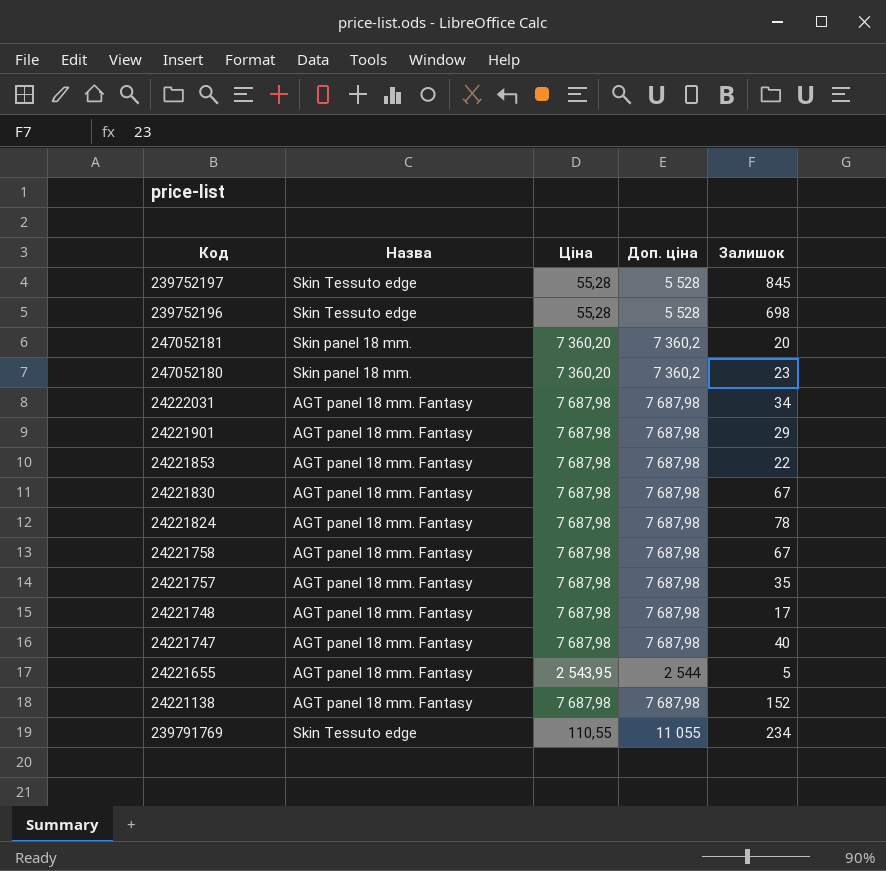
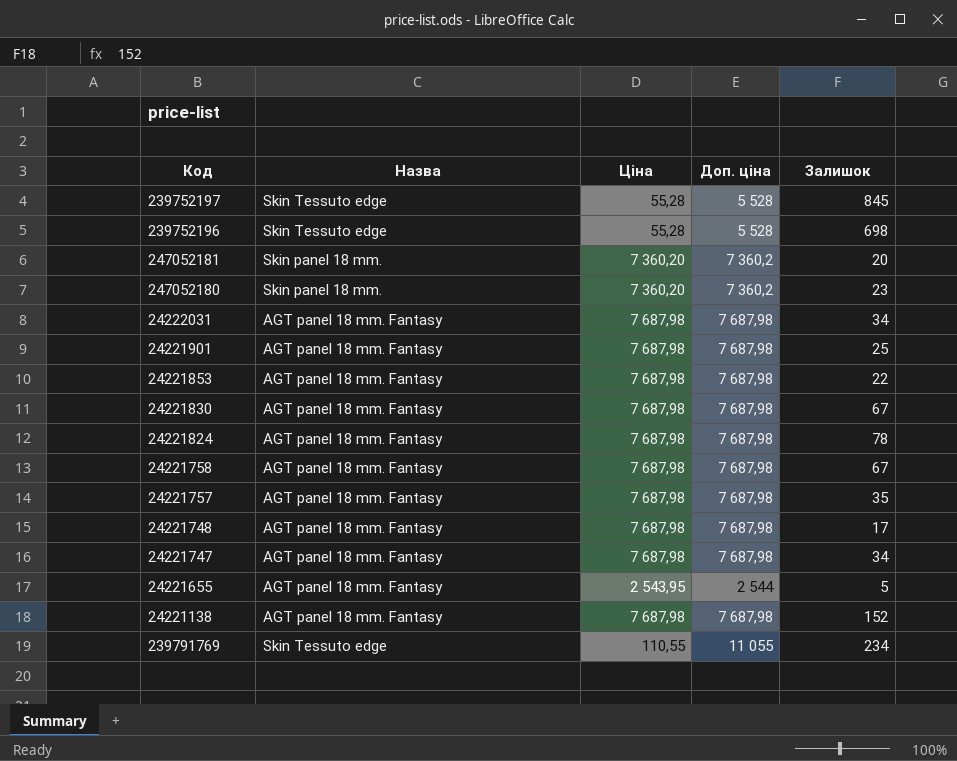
24221901 | Залишок: 29 -> 25
24221747 | Залишок: 40 -> 34

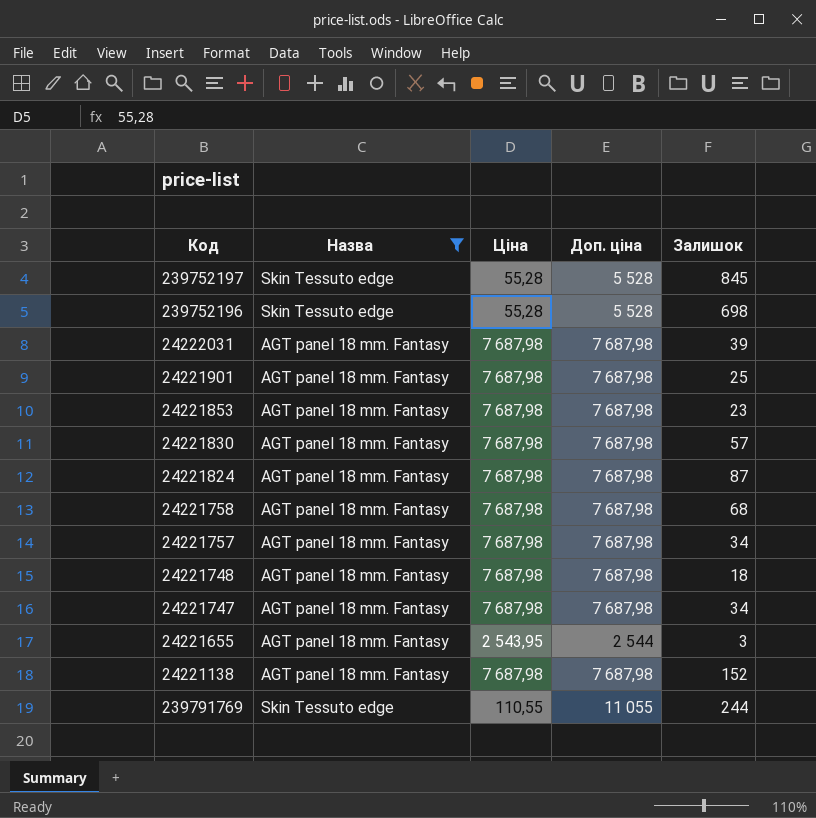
filter: none -> Назва != Skin panel 18 mm.
24222031 | Залишок: 34 -> 39
24221853 | Залишок: 22 -> 23
24221830 | Залишок: 67 -> 57
24221824 | Залишок: 78 -> 87
24221758 | Залишок: 67 -> 68
24221757 | Залишок: 35 -> 34
24221748 | Залишок: 17 -> 18
24221655 | Залишок: 5 -> 3
239791769 | Залишок: 234 -> 244

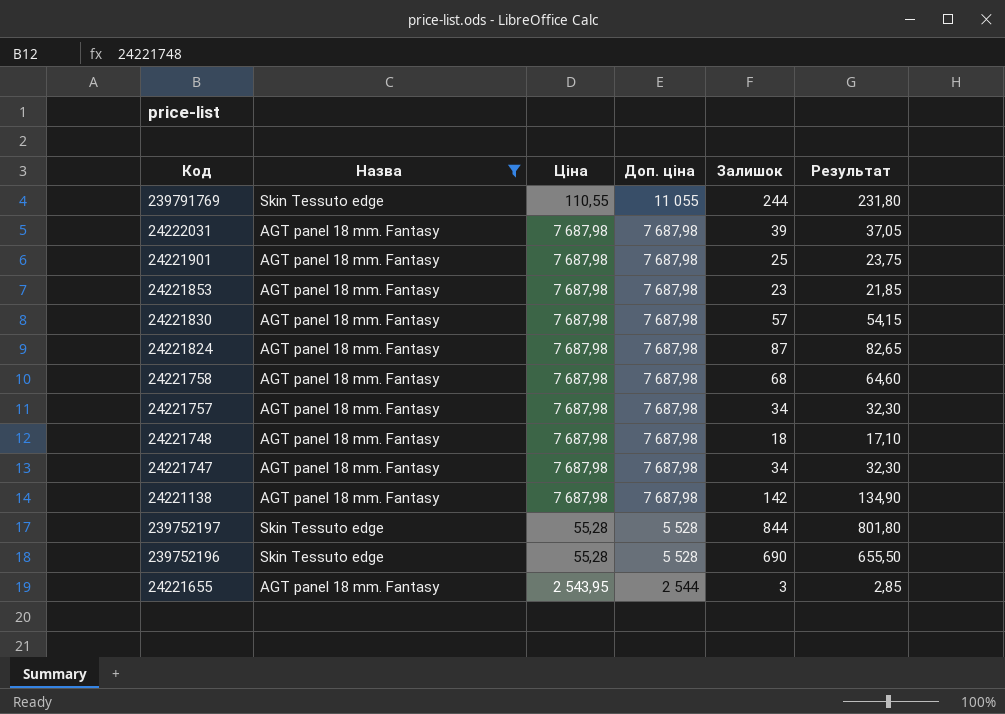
row order: none -> Доп. ціна descending
column Результат | formula: none -> [Залишок] * 0,95
24221138 | Залишок: 152 -> 142
239752197 | Залишок: 845 -> 844
239752196 | Залишок: 698 -> 690

